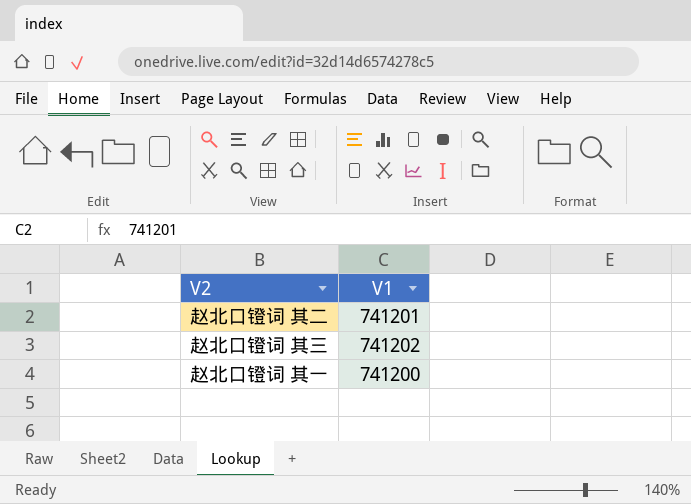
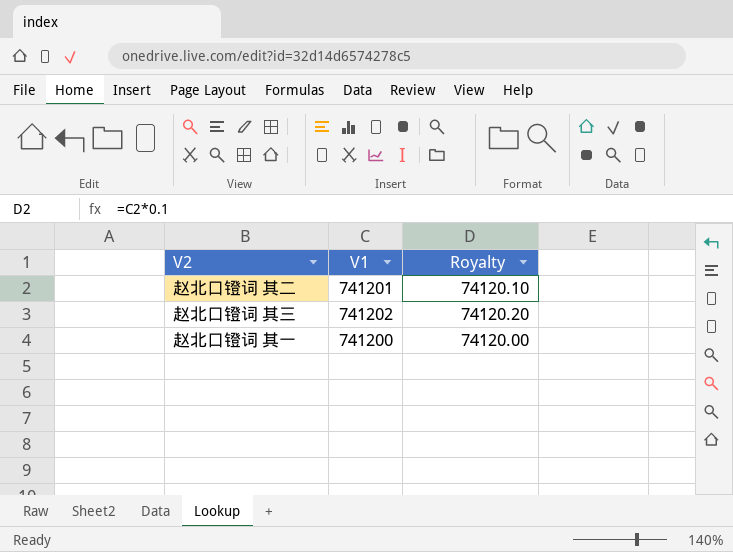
column Royalty | formula: none -> [V1] * 0.1

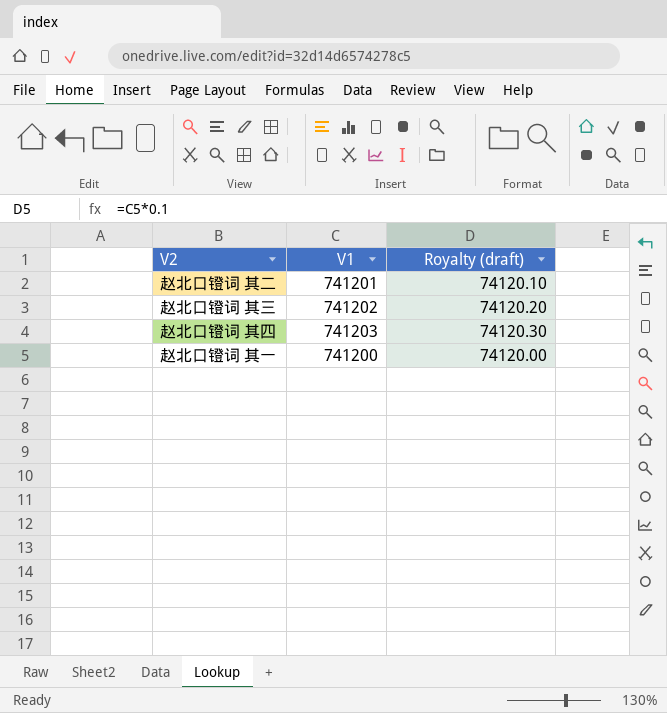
column name: Royalty -> Royalty (draft)
row 赵北口镫词 其四: none -> 741203 | 74120.30

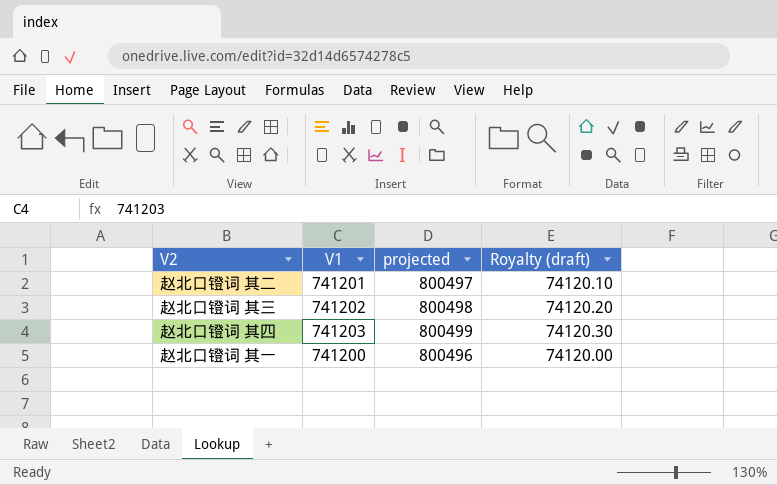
column projected | formula: none -> [V1] * 1.08

